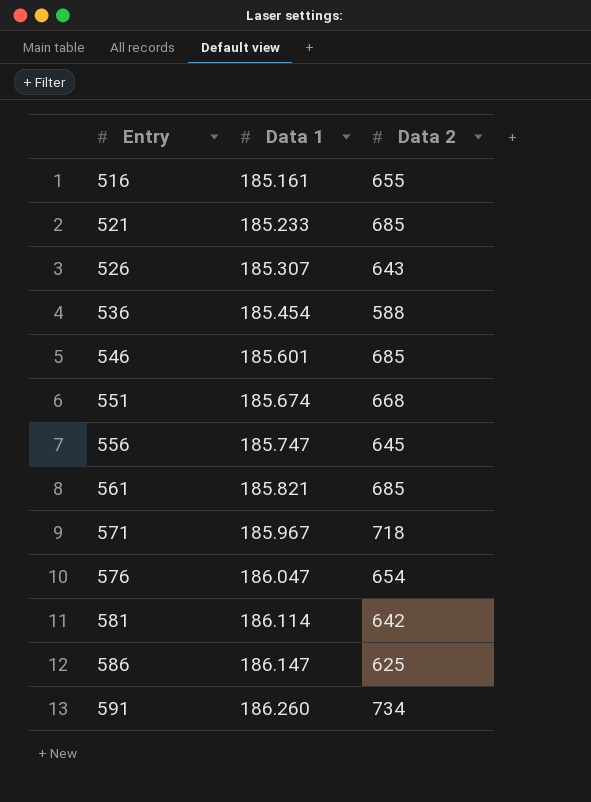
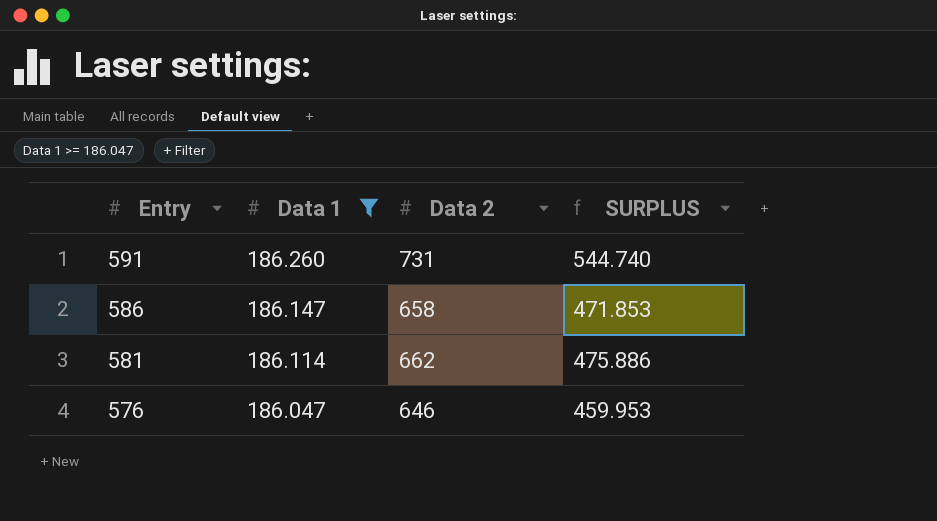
filter: none -> Data 1 >= 186.047
row order: Entry ascending -> Entry descending
column SURPLUS | formula: none -> [Data 2] - [Data 1]
591 | Data 2: 734 -> 731
586 | Data 2: 625 -> 658
581 | Data 2: 642 -> 662
576 | Data 2: 654 -> 646

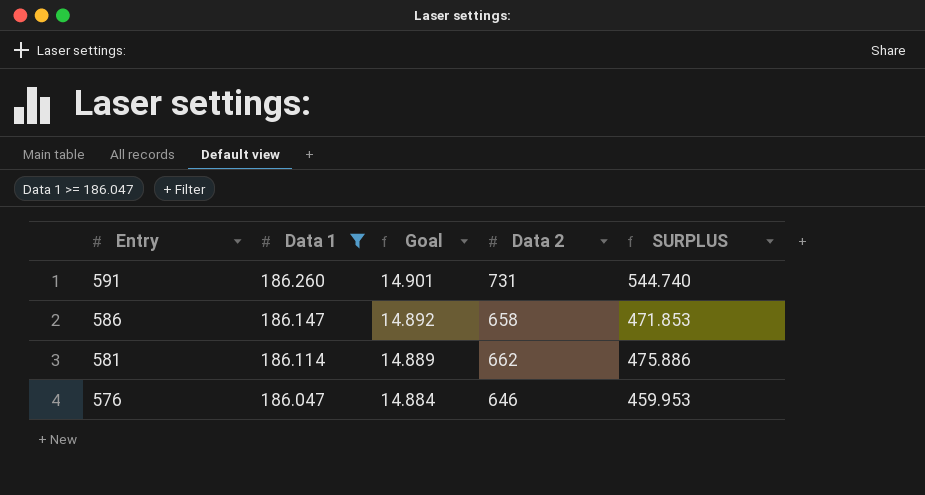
column Goal | formula: none -> [Data 1] * 0.08

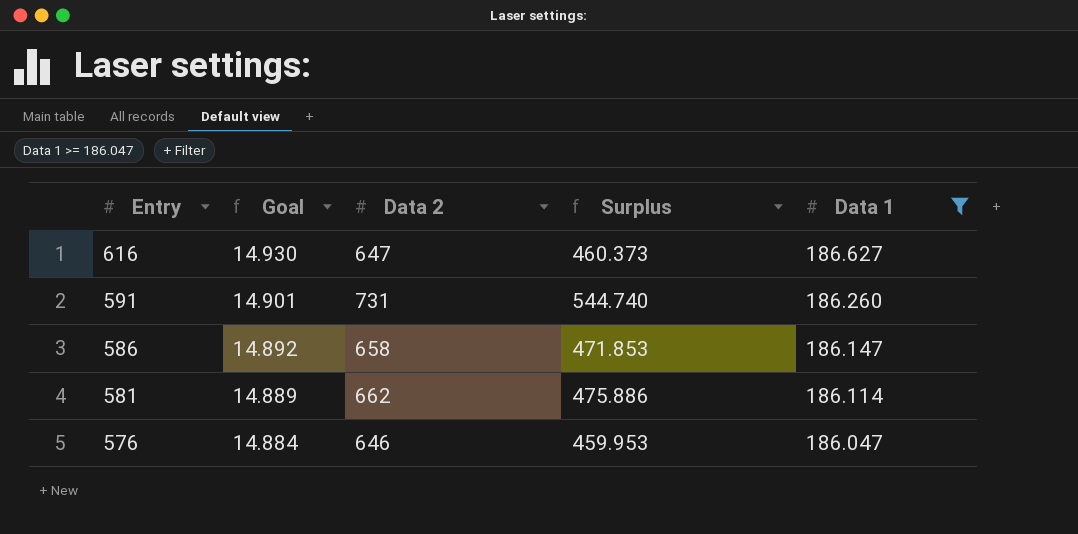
column name: SURPLUS -> Surplus
column Data 1 | position: 2 -> 5
row 616: none -> 14.930 | 647 | 460.373 | 186.627

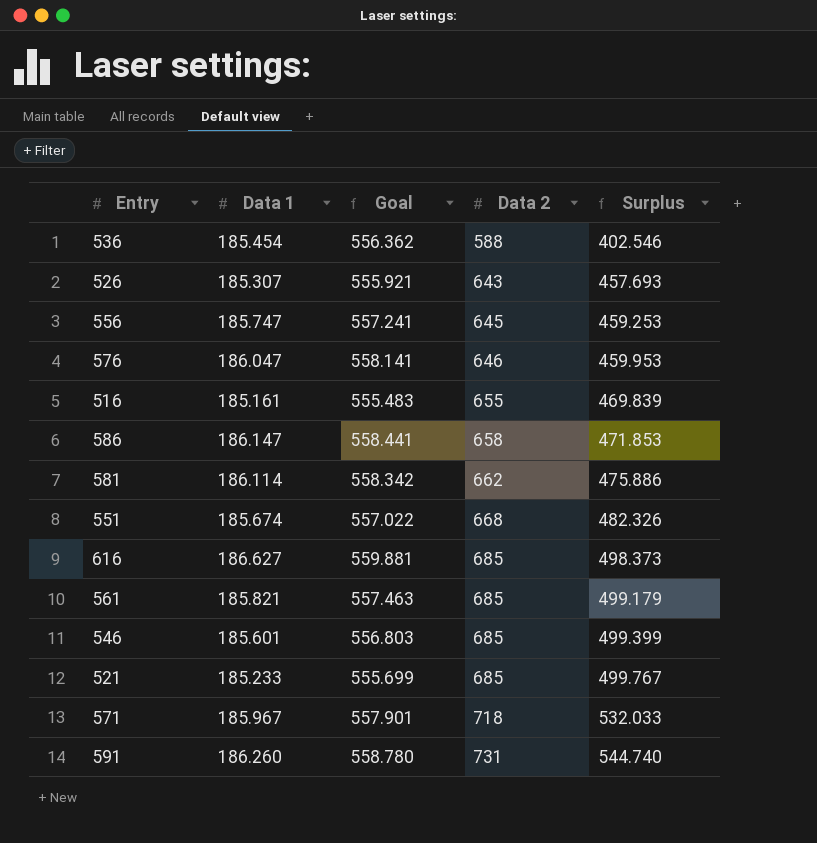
filter: Data 1 >= 186.047 -> none
row order: Entry descending -> Data 2 ascending
column Data 1 | position: 5 -> 2
column Goal | formula: [Data 1] * 0.08 -> [Data 1] * 3
616 | Data 2: 647 -> 685
616 | Surplus: 460.373 -> 498.373

